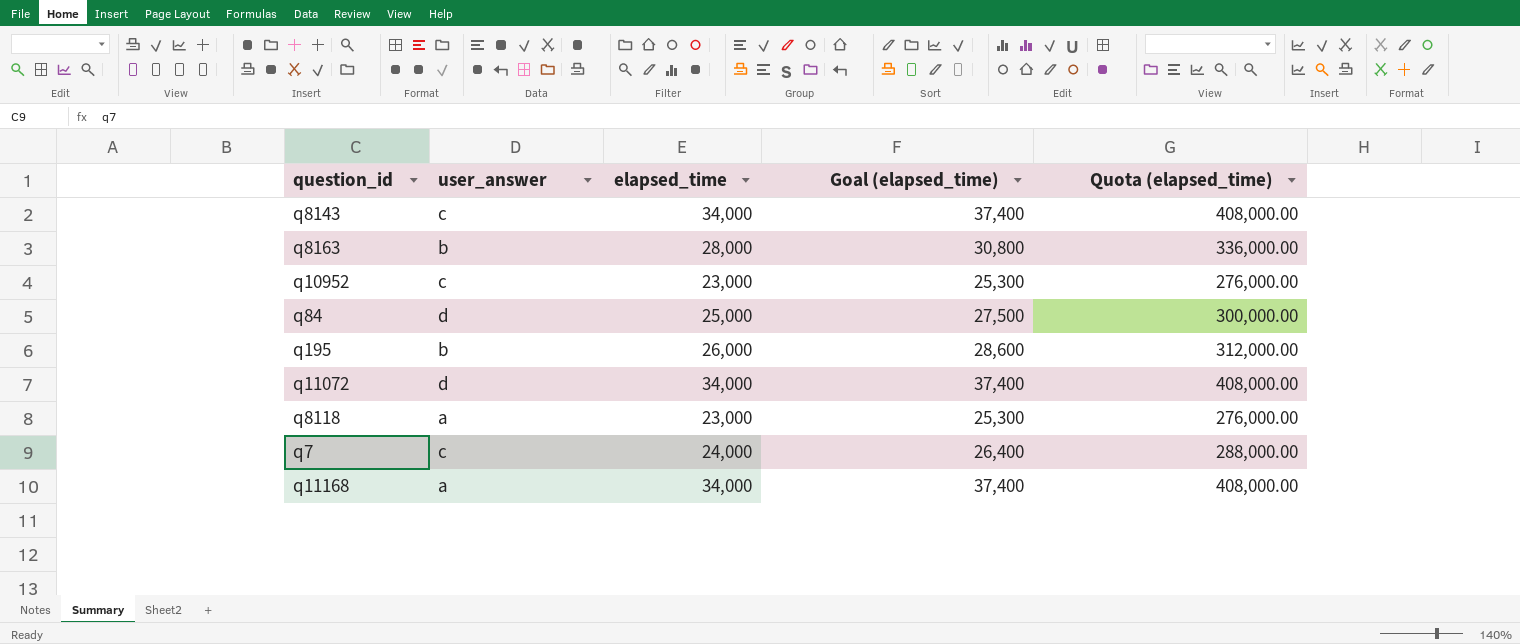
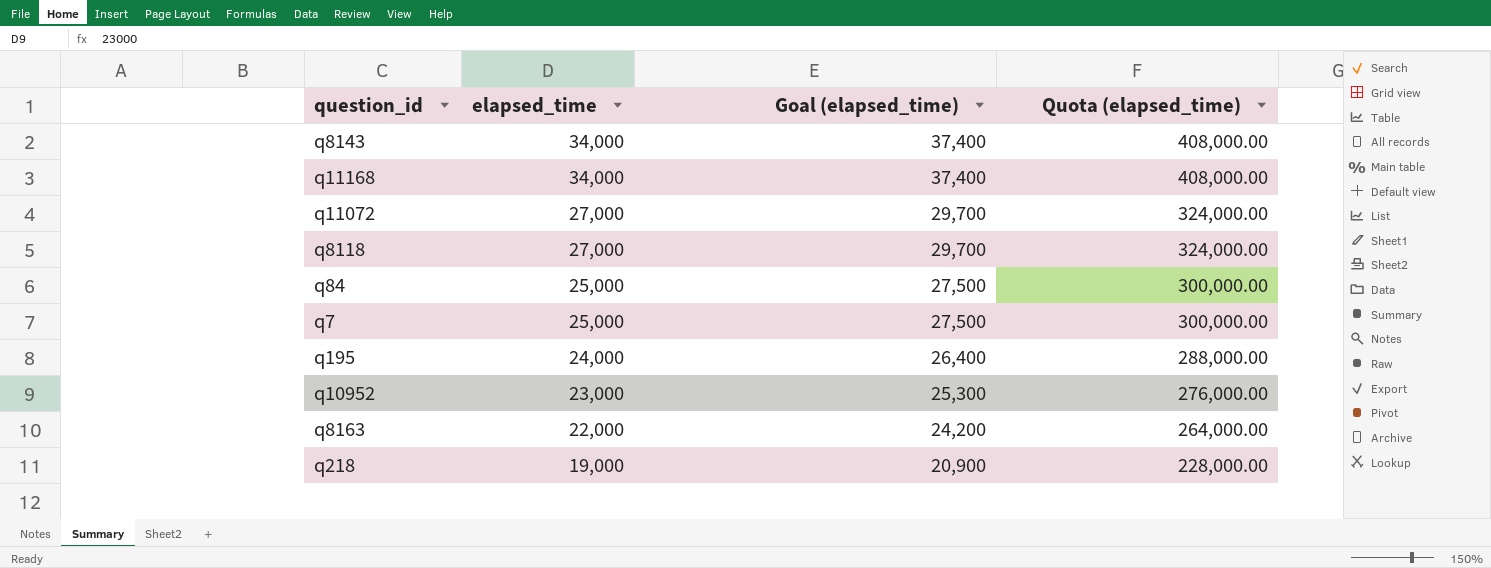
row order: none -> elapsed_time descending
column user_answer | position: 2 -> none
q11072 | elapsed_time: 34,000 -> 27,000
q11072 | Goal (elapsed_time): 37,400 -> 29,700
q11072 | Quota (elapsed_time): 408,000.00 -> 324,000.00
q8118 | elapsed_time: 23,000 -> 27,000
q8118 | Goal (elapsed_time): 25,300 -> 29,700
q8118 | Quota (elapsed_time): 276,000.00 -> 324,000.00
q7 | elapsed_time: 24,000 -> 25,000
q7 | Goal (elapsed_time): 26,400 -> 27,500
q7 | Quota (elapsed_time): 288,000.00 -> 300,000.00
q195 | elapsed_time: 26,000 -> 24,000
q195 | Goal (elapsed_time): 28,600 -> 26,400
q195 | Quota (elapsed_time): 312,000.00 -> 288,000.00
q8163 | elapsed_time: 28,000 -> 22,000
q8163 | Goal (elapsed_time): 30,800 -> 24,200
q8163 | Quota (elapsed_time): 336,000.00 -> 264,000.00
row q218: none -> 19,000 | 20,900 | 228,000.00

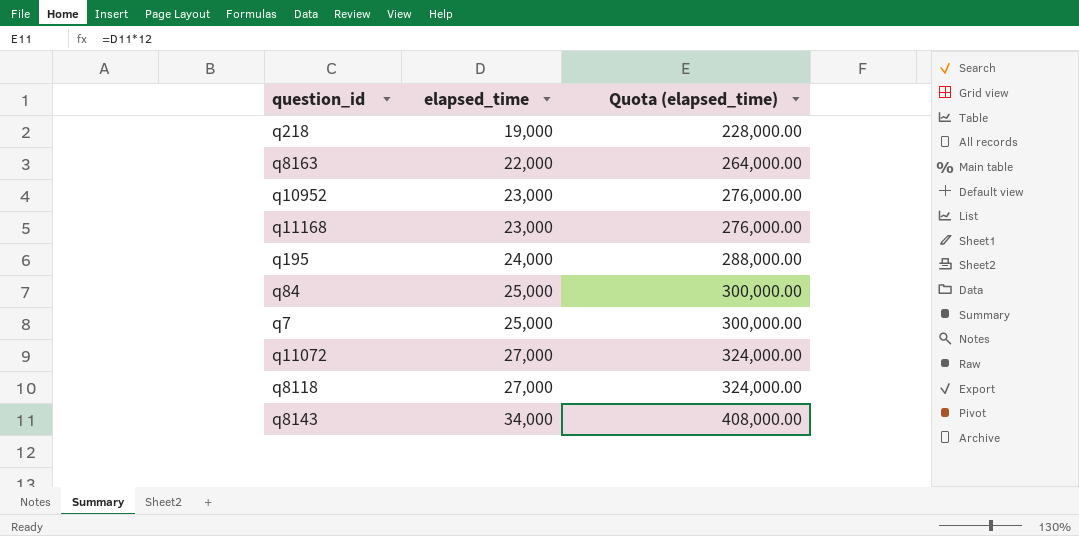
row order: elapsed_time descending -> elapsed_time ascending
column Goal (elapsed_time) | formula: [elapsed_time] * 1.1 -> none
q11168 | elapsed_time: 34,000 -> 23,000
q11168 | Quota (elapsed_time): 408,000.00 -> 276,000.00

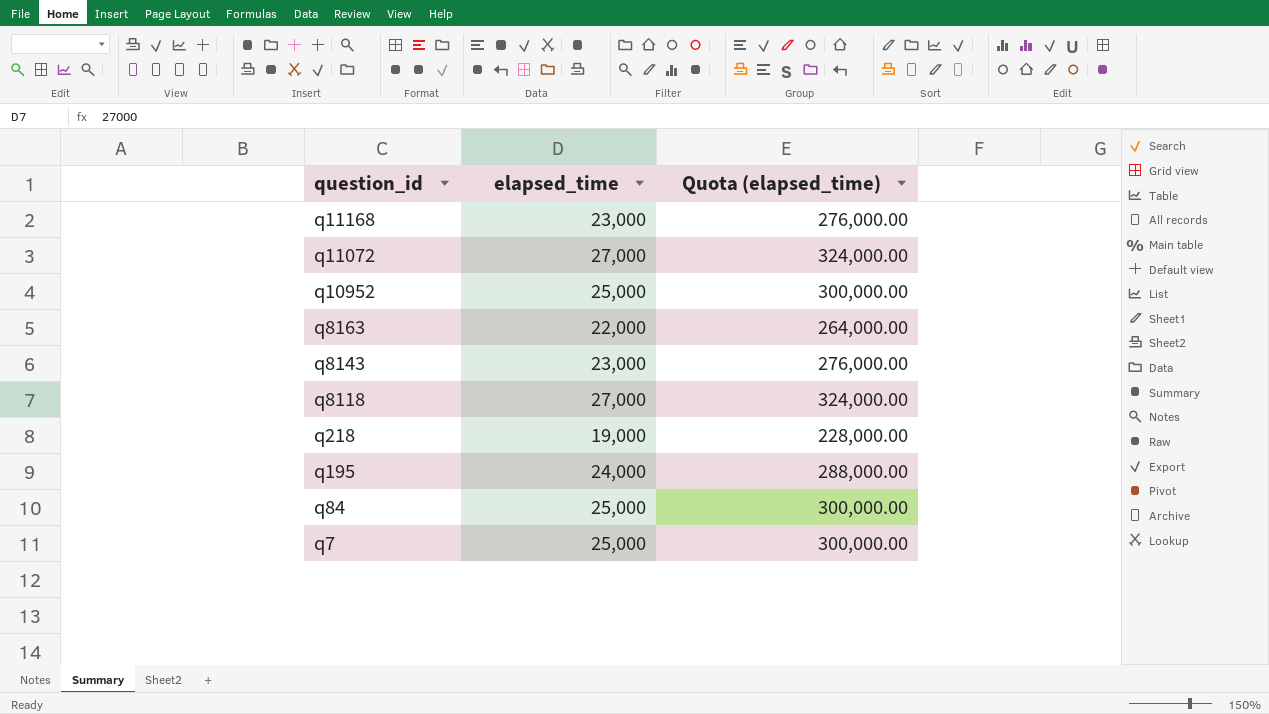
row order: elapsed_time ascending -> question_id descending
q10952 | elapsed_time: 23,000 -> 25,000
q10952 | Quota (elapsed_time): 276,000.00 -> 300,000.00
q8143 | elapsed_time: 34,000 -> 23,000
q8143 | Quota (elapsed_time): 408,000.00 -> 276,000.00

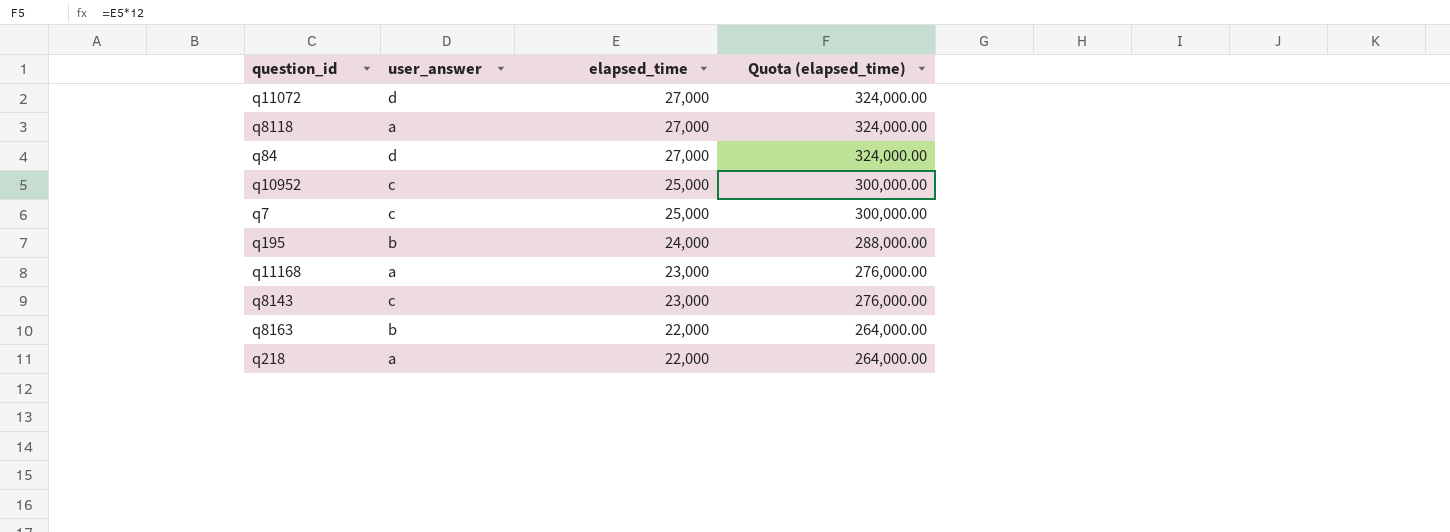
row order: question_id descending -> elapsed_time descending
column user_answer | position: none -> 2
q84 | elapsed_time: 25,000 -> 27,000
q84 | Quota (elapsed_time): 300,000.00 -> 324,000.00
q218 | elapsed_time: 19,000 -> 22,000
q218 | Quota (elapsed_time): 228,000.00 -> 264,000.00

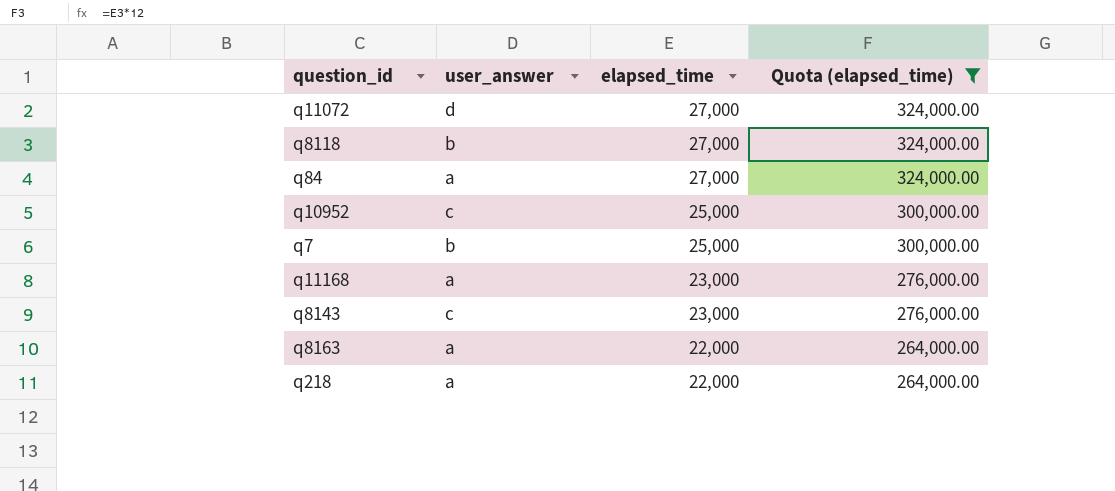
filter: none -> Quota (elapsed_time) != 288,000.00
q8118 | user_answer: a -> b
q84 | user_answer: d -> a
q7 | user_answer: c -> b
q8163 | user_answer: b -> a

